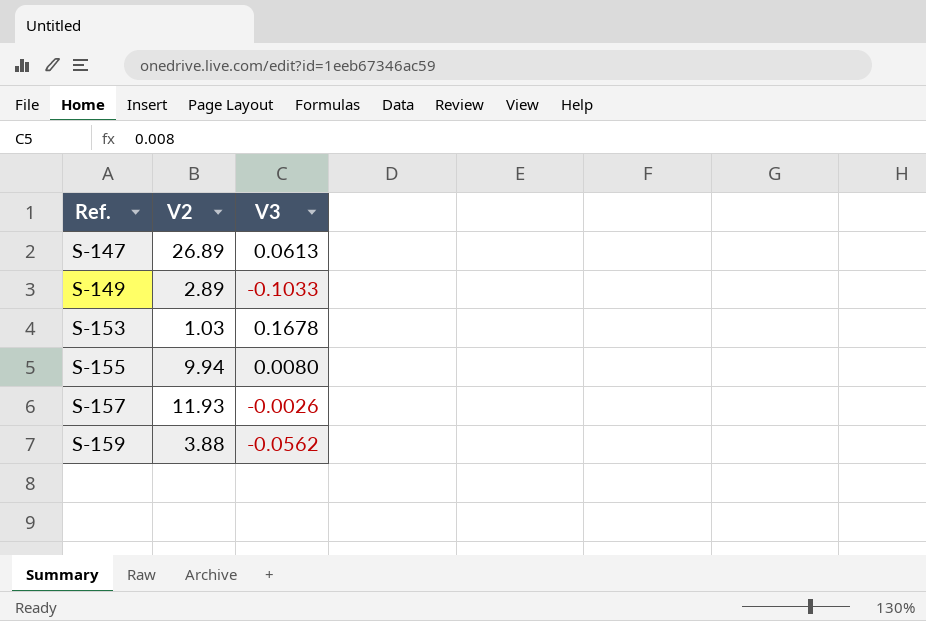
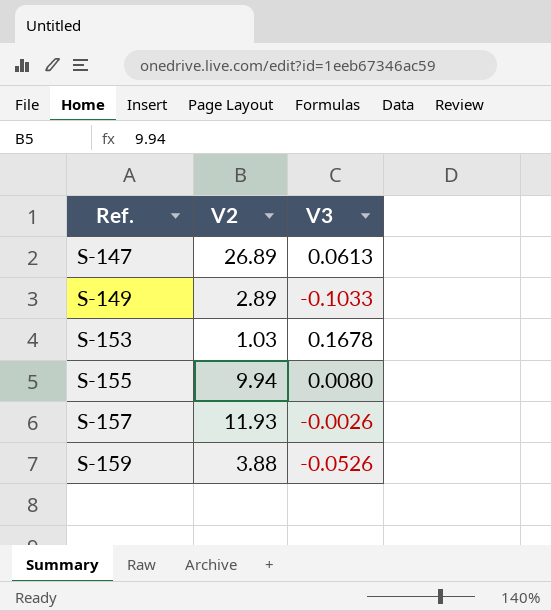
S-159 | V3: -0.0562 -> -0.0526

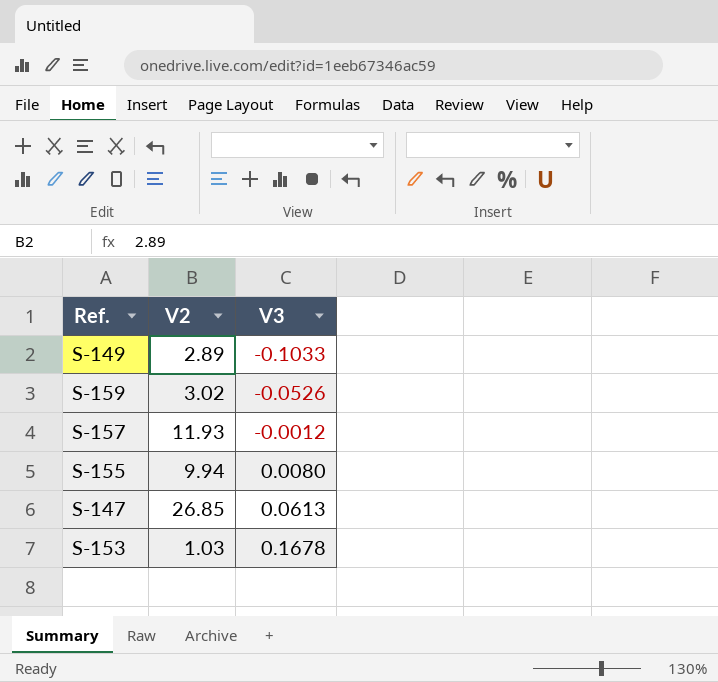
row order: Ref. ascending -> V3 ascending
S-159 | V2: 3.88 -> 3.02
S-157 | V3: -0.0026 -> -0.0012
S-147 | V2: 26.89 -> 26.85

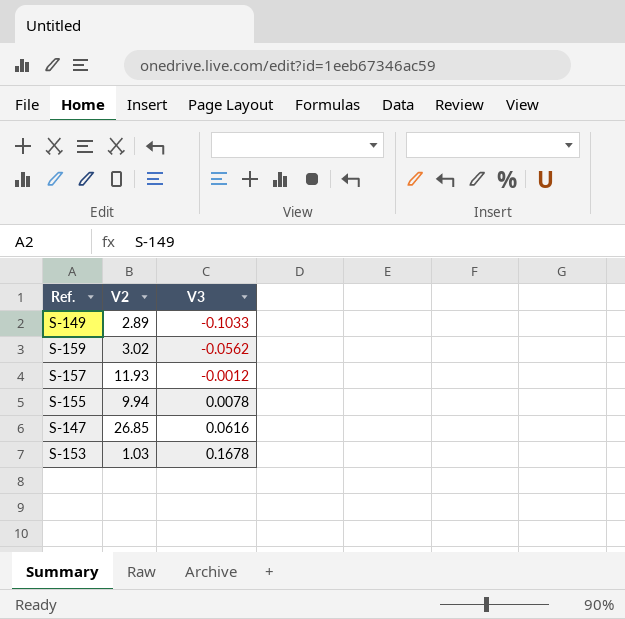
S-159 | V3: -0.0526 -> -0.0562
S-155 | V3: 0.0080 -> 0.0078
S-147 | V3: 0.0613 -> 0.0616

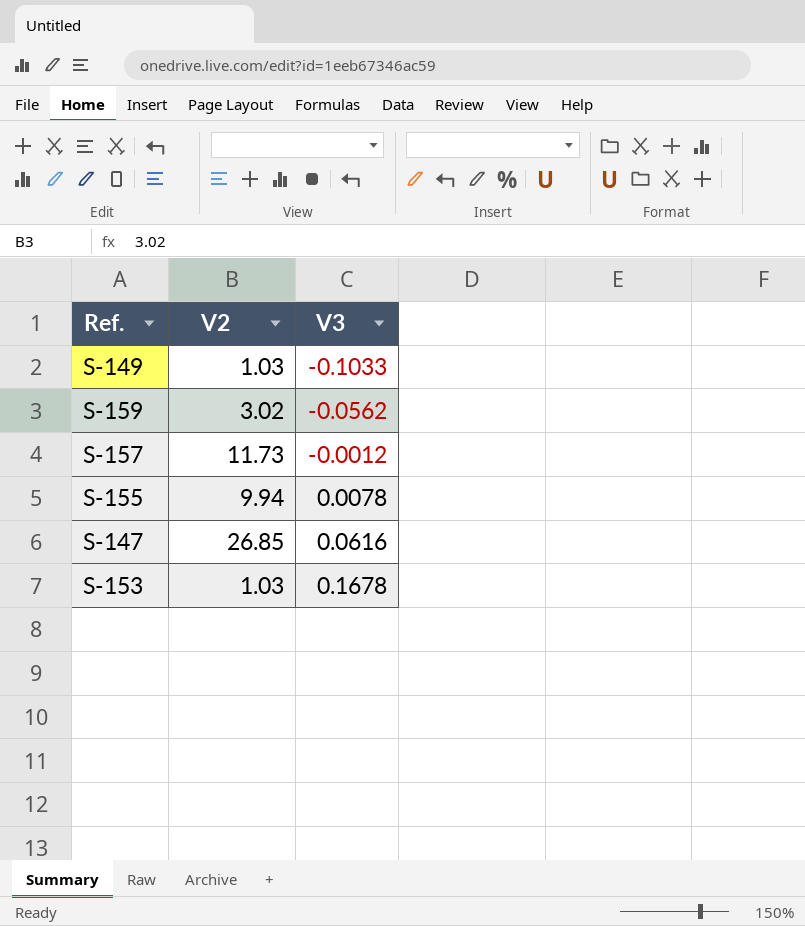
S-149 | V2: 2.89 -> 1.03
S-157 | V2: 11.93 -> 11.73

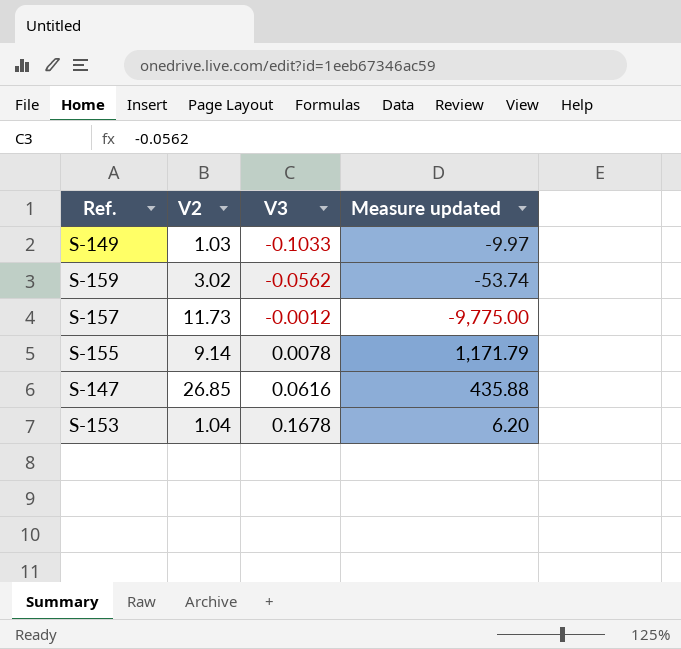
column Measure updated | formula: none -> [V2] / [V3]
S-155 | V2: 9.94 -> 9.14
S-153 | V2: 1.03 -> 1.04

